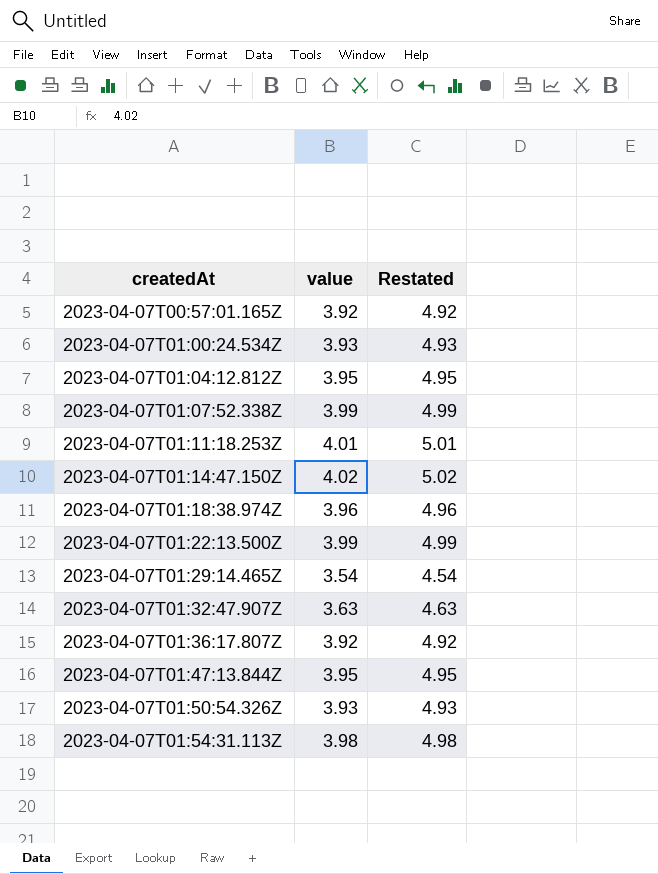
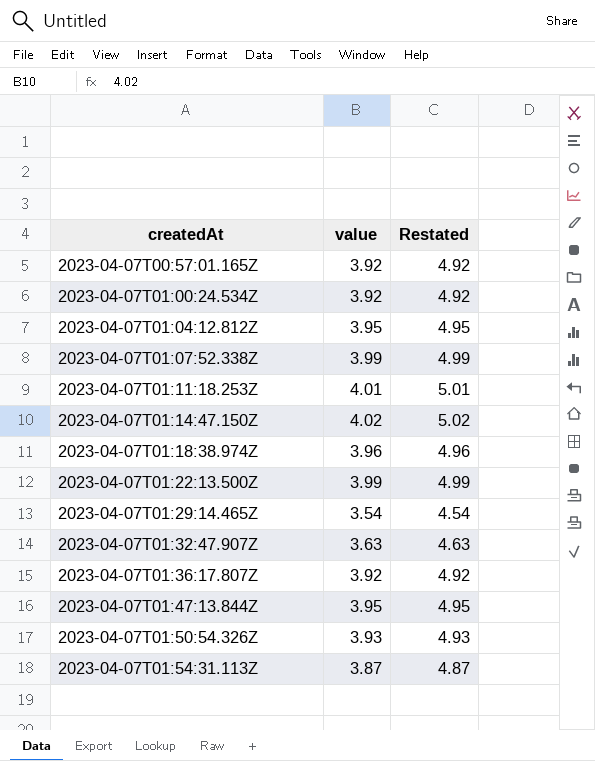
2023-04-07T01:00:24.534Z | value: 3.93 -> 3.92
2023-04-07T01:00:24.534Z | Restated: 4.93 -> 4.92
2023-04-07T01:54:31.113Z | value: 3.98 -> 3.87
2023-04-07T01:54:31.113Z | Restated: 4.98 -> 4.87

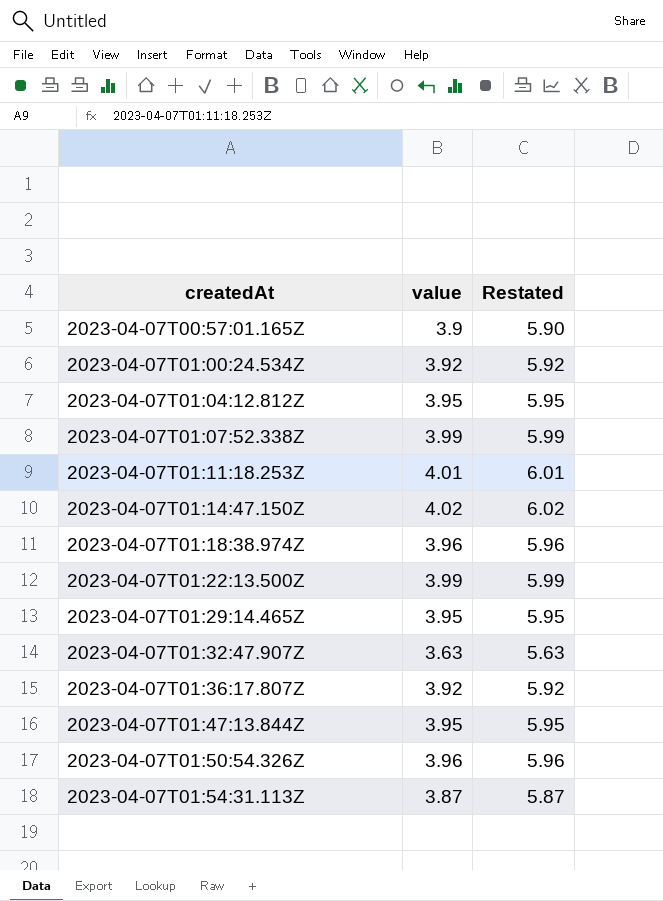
column Restated | formula: [value] + 1 -> [value] + 2
2023-04-07T00:57:01.165Z | value: 3.92 -> 3.9
2023-04-07T01:29:14.465Z | value: 3.54 -> 3.95
2023-04-07T01:50:54.326Z | value: 3.93 -> 3.96

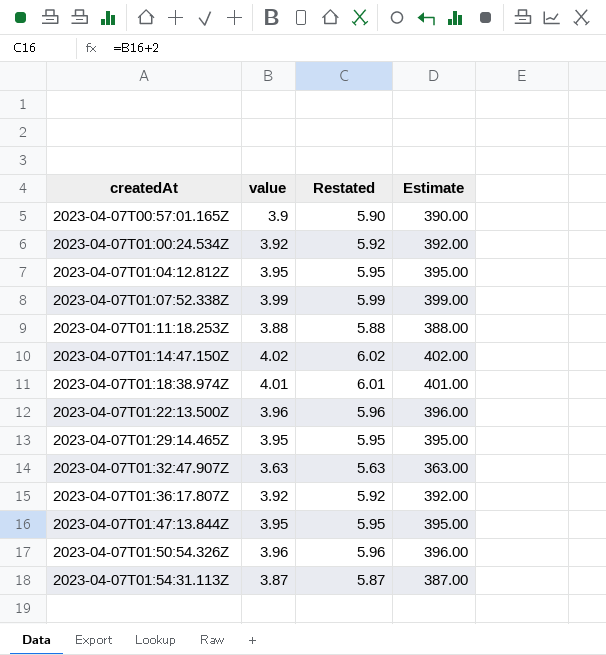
column Estimate | formula: none -> [value] * 100
2023-04-07T01:11:18.253Z | value: 4.01 -> 3.88
2023-04-07T01:11:18.253Z | Restated: 6.01 -> 5.88
2023-04-07T01:18:38.974Z | value: 3.96 -> 4.01
2023-04-07T01:18:38.974Z | Restated: 5.96 -> 6.01
2023-04-07T01:22:13.500Z | value: 3.99 -> 3.96
2023-04-07T01:22:13.500Z | Restated: 5.99 -> 5.96

